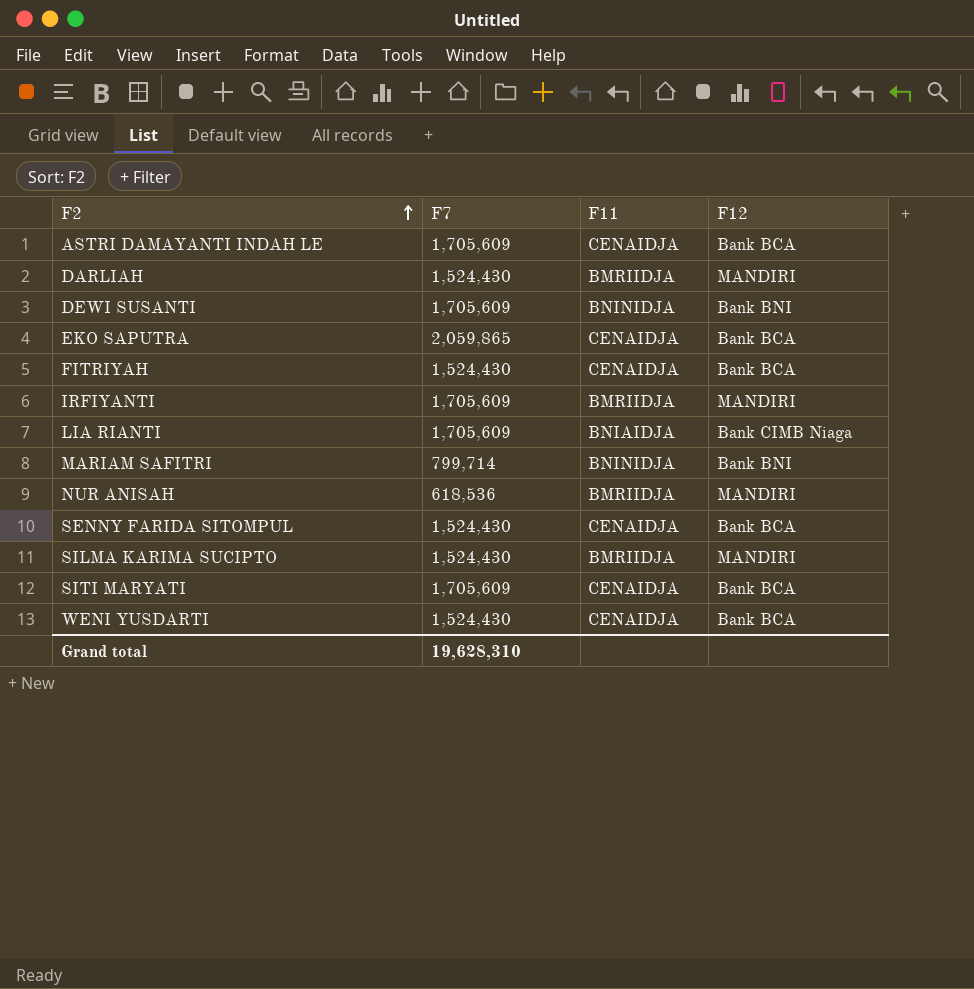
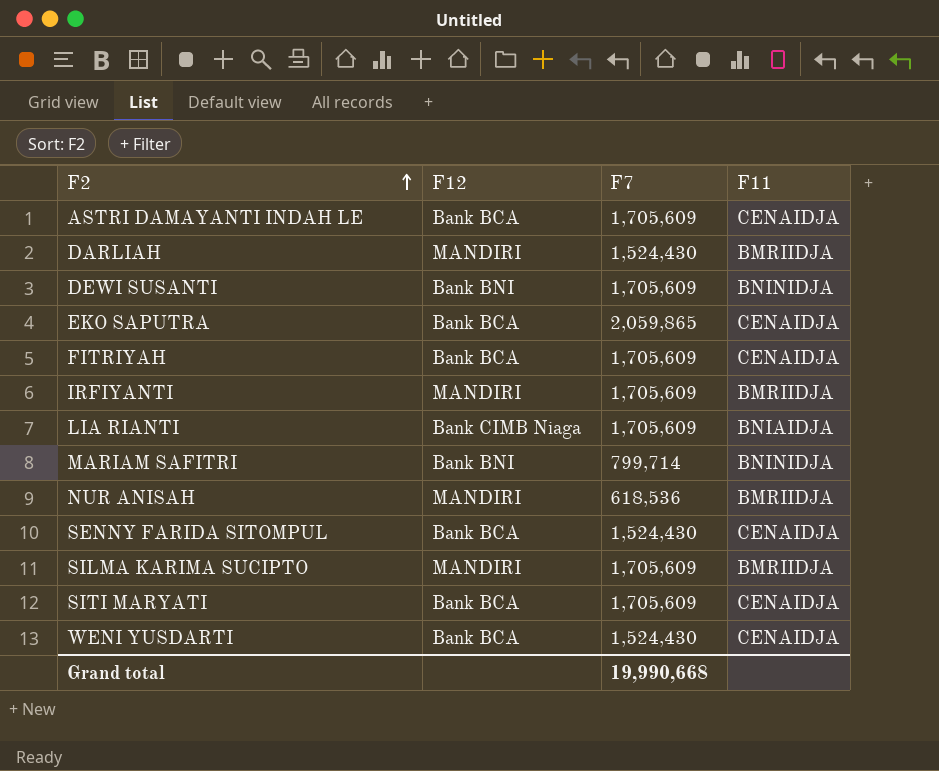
column F12 | position: 4 -> 2
FITRIYAH | F7: 1,524,430 -> 1,705,609
SILMA KARIMA SUCIPTO | F7: 1,524,430 -> 1,705,609
Grand total | F7: 19,628,310 -> 19,990,668

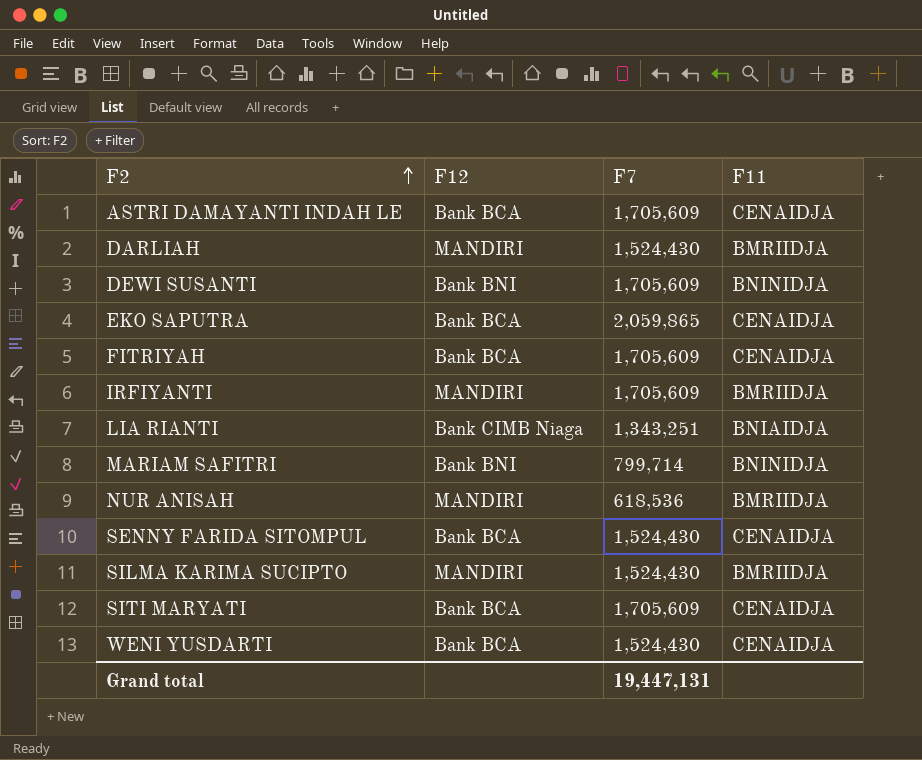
LIA RIANTI | F7: 1,705,609 -> 1,343,251
SILMA KARIMA SUCIPTO | F7: 1,705,609 -> 1,524,430
Grand total | F7: 19,990,668 -> 19,447,131

